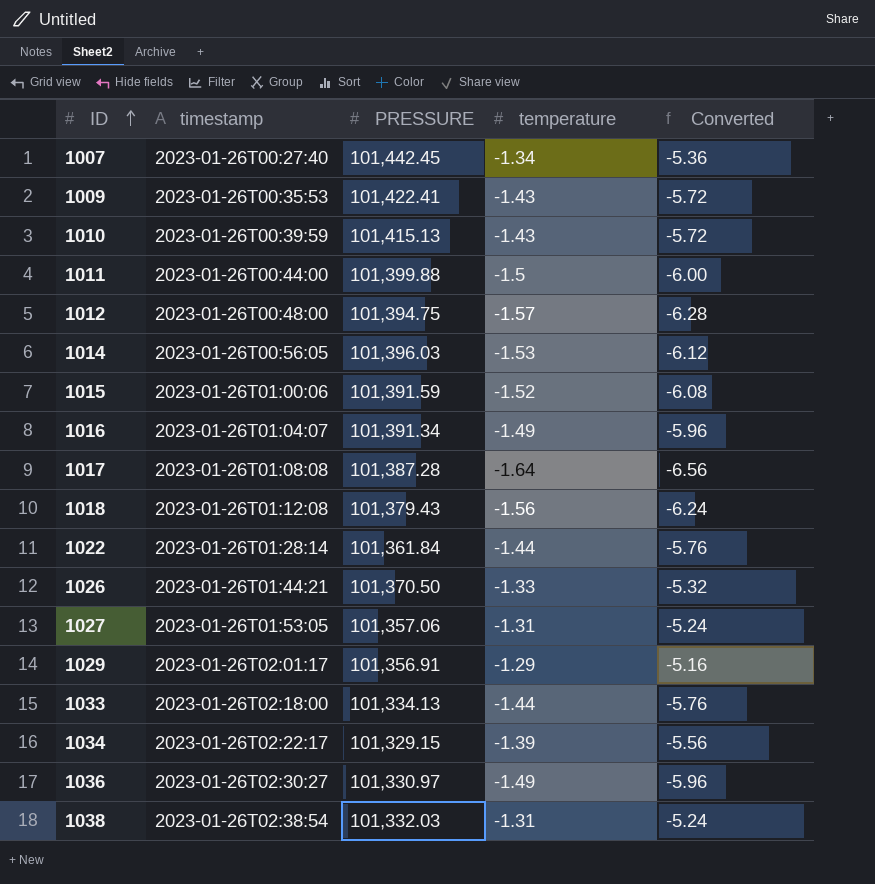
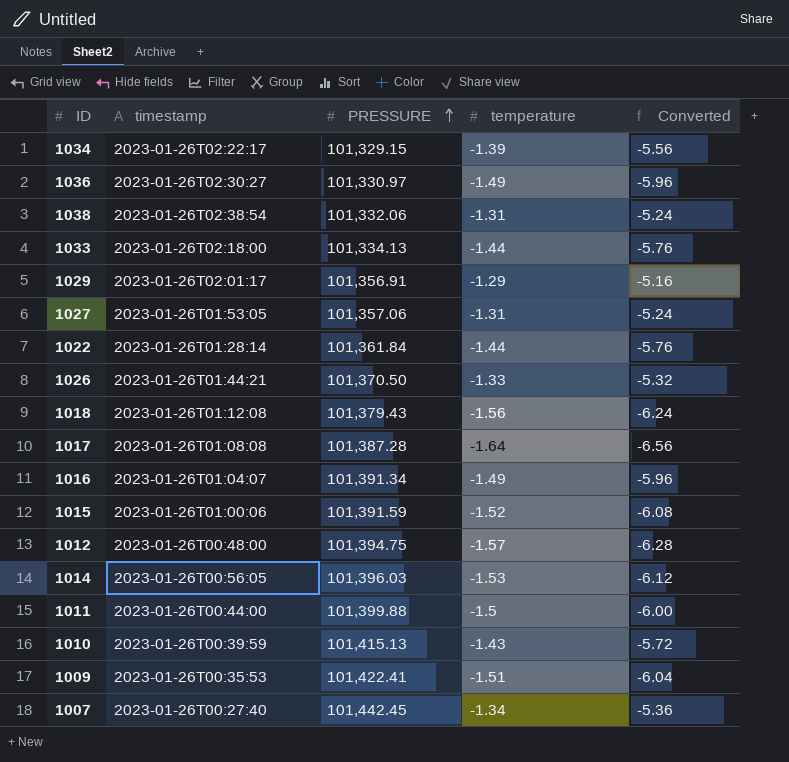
row order: ID ascending -> PRESSURE ascending
1038 | PRESSURE: 101,332.03 -> 101,332.06
1009 | temperature: -1.43 -> -1.51
1009 | Converted: -5.72 -> -6.04

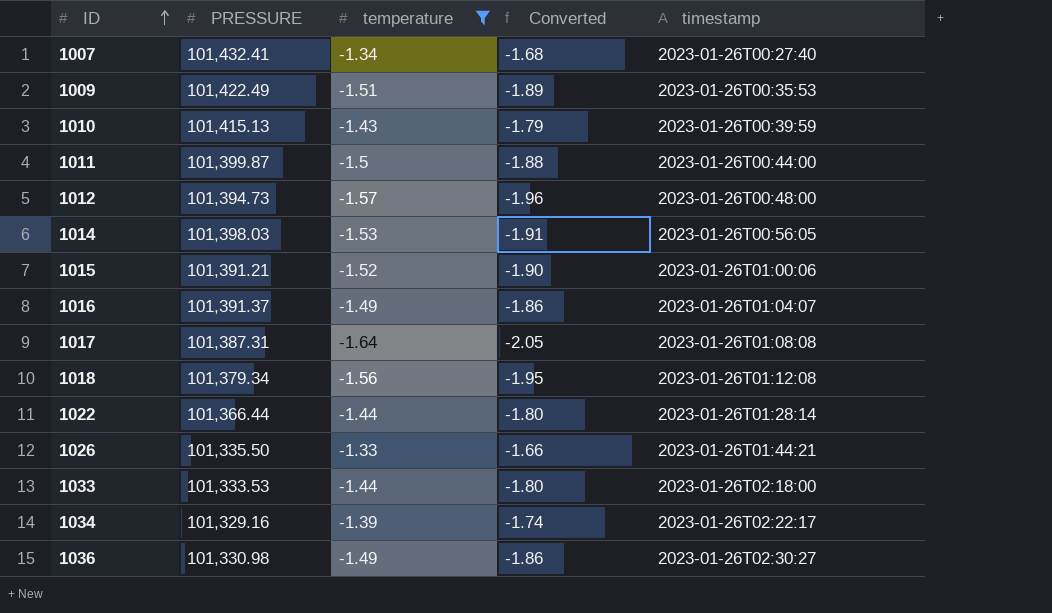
filter: none -> temperature <= -1.33
row order: PRESSURE ascending -> ID ascending
column Converted | formula: [temperature] * 4 -> [temperature] * 1.25
column timestamp | position: 2 -> 5
1007 | PRESSURE: 101,442.45 -> 101,432.41
1009 | PRESSURE: 101,422.41 -> 101,422.49
1011 | PRESSURE: 101,399.88 -> 101,399.87
1012 | PRESSURE: 101,394.75 -> 101,394.73
1014 | PRESSURE: 101,396.03 -> 101,398.03
1015 | PRESSURE: 101,391.59 -> 101,391.21
1016 | PRESSURE: 101,391.34 -> 101,391.37
1017 | PRESSURE: 101,387.28 -> 101,387.31
1018 | PRESSURE: 101,379.43 -> 101,379.34
1022 | PRESSURE: 101,361.84 -> 101,366.44
1026 | PRESSURE: 101,370.50 -> 101,335.50
1033 | PRESSURE: 101,334.13 -> 101,333.53
1034 | PRESSURE: 101,329.15 -> 101,329.16
1036 | PRESSURE: 101,330.97 -> 101,330.98

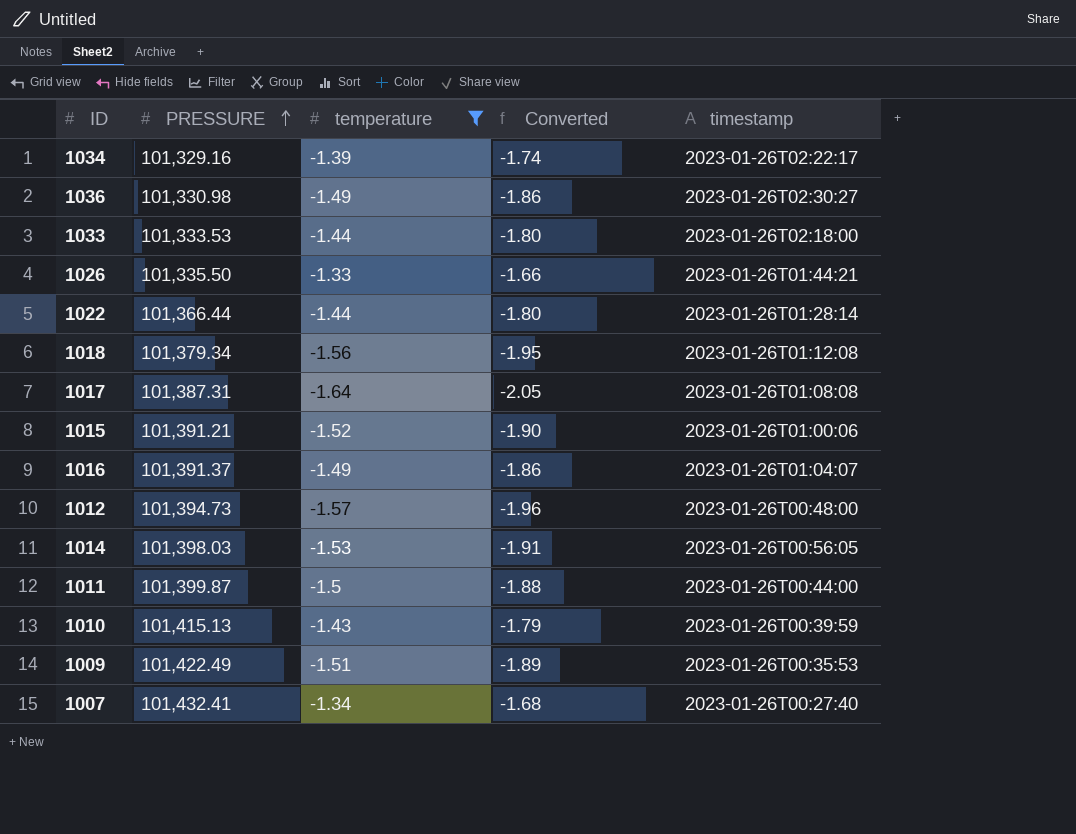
row order: ID ascending -> PRESSURE ascending

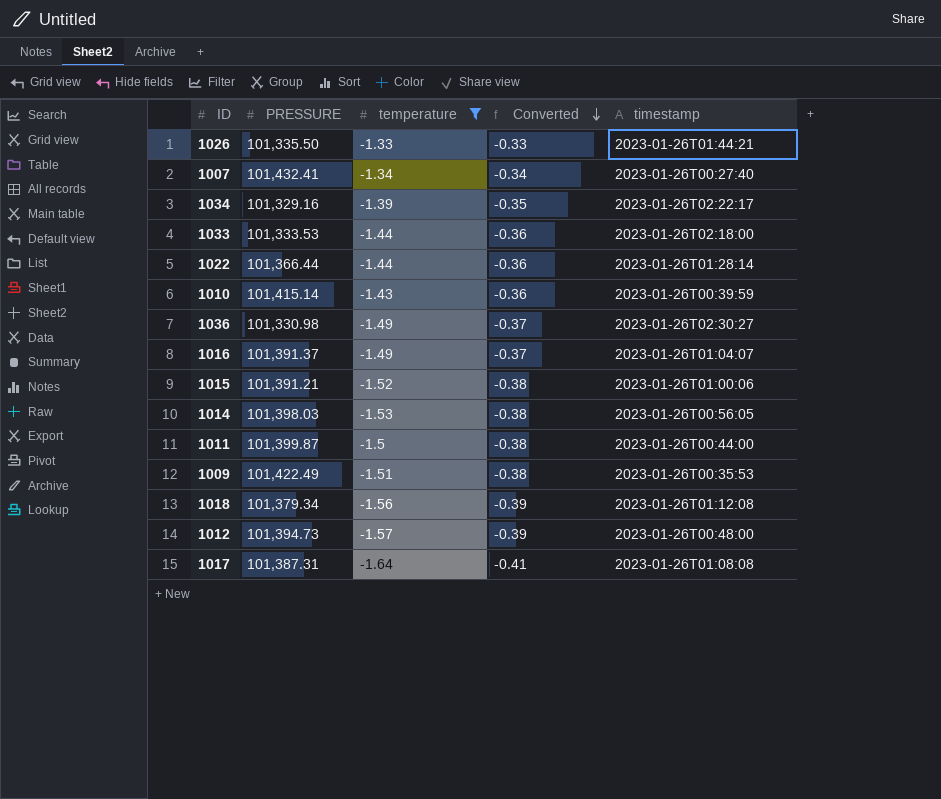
row order: PRESSURE ascending -> Converted descending
column Converted | formula: [temperature] * 1.25 -> [temperature] * 0.25
1010 | PRESSURE: 101,415.13 -> 101,415.14

